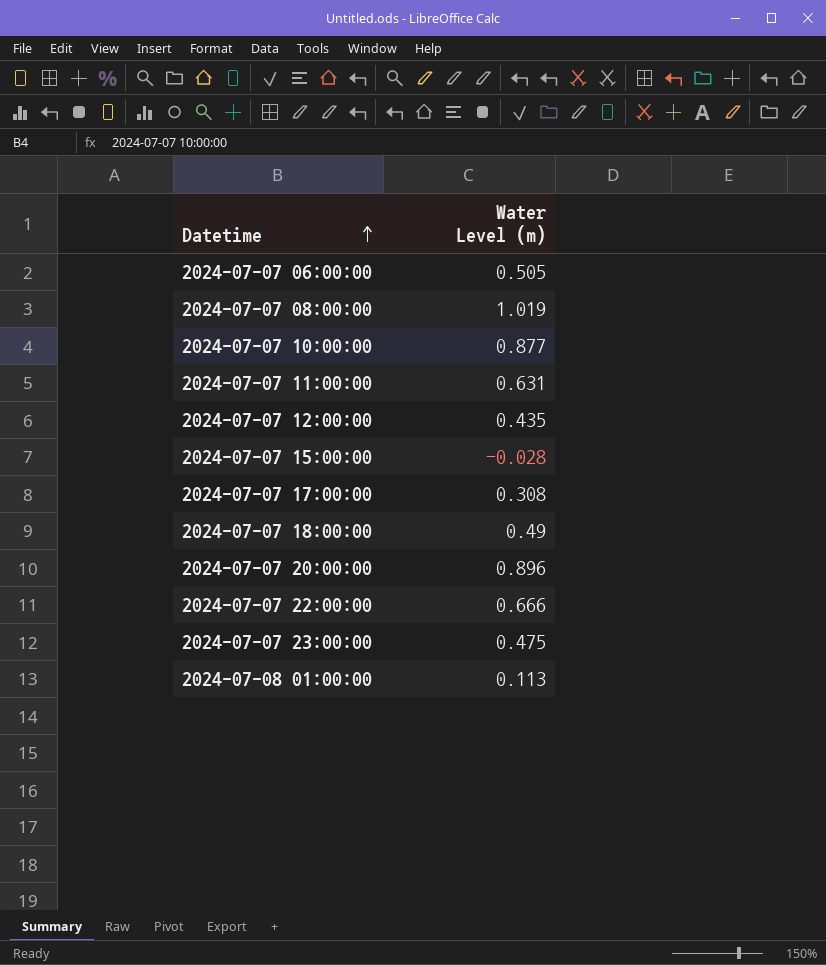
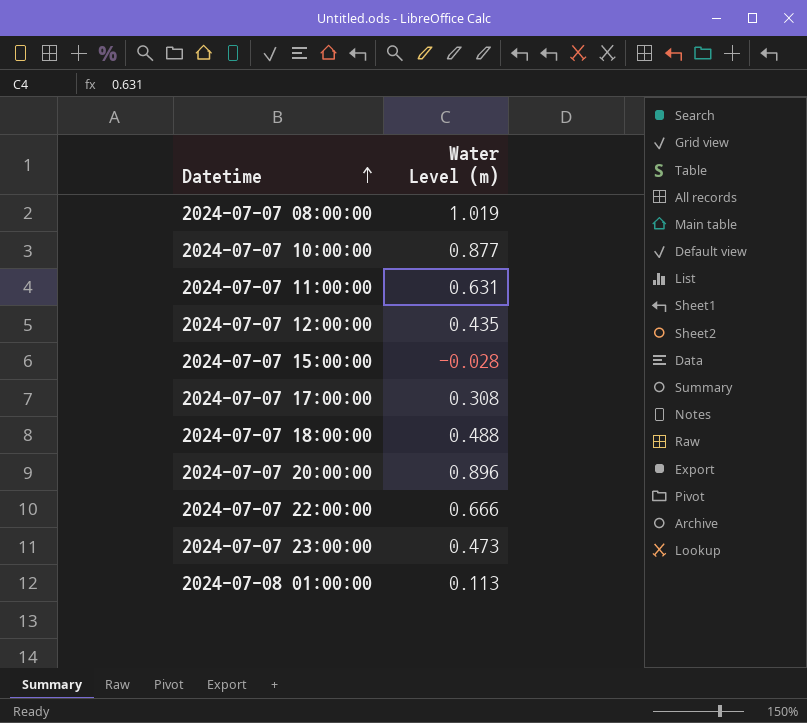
row 2024-07-07 06:00:00: 0.505 -> none
2024-07-07 18:00:00 | Water Level (m): 0.49 -> 0.488
2024-07-07 23:00:00 | Water Level (m): 0.475 -> 0.473

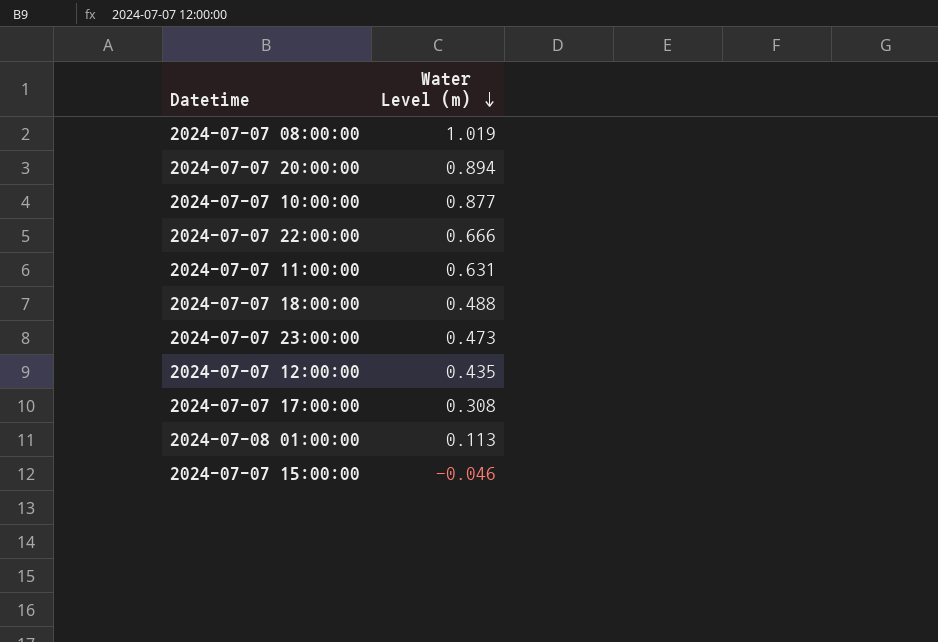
row order: Datetime ascending -> Water Level (m) descending
2024-07-07 20:00:00 | Water Level (m): 0.896 -> 0.894
2024-07-07 15:00:00 | Water Level (m): -0.028 -> -0.046

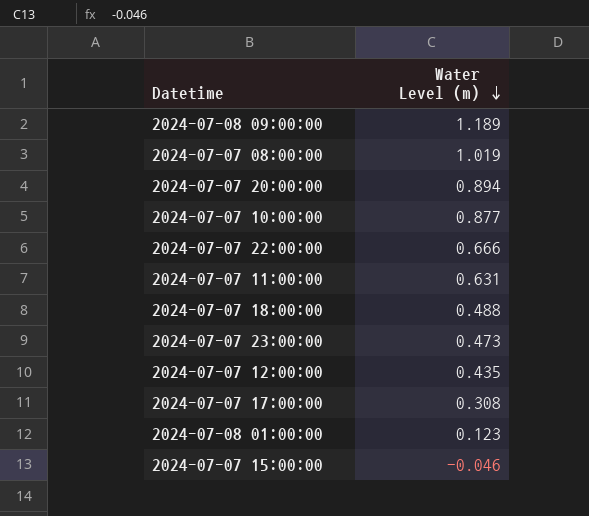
row 2024-07-08 09:00:00: none -> 1.189
2024-07-08 01:00:00 | Water Level (m): 0.113 -> 0.123

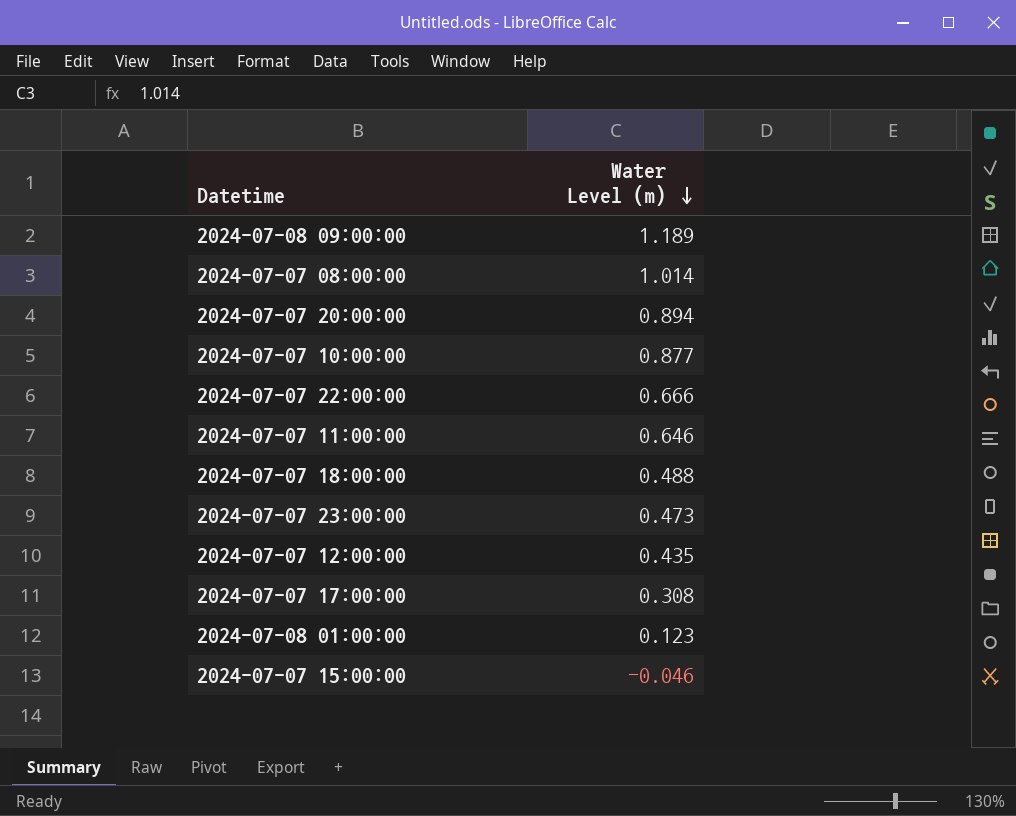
2024-07-07 08:00:00 | Water Level (m): 1.019 -> 1.014
2024-07-07 11:00:00 | Water Level (m): 0.631 -> 0.646

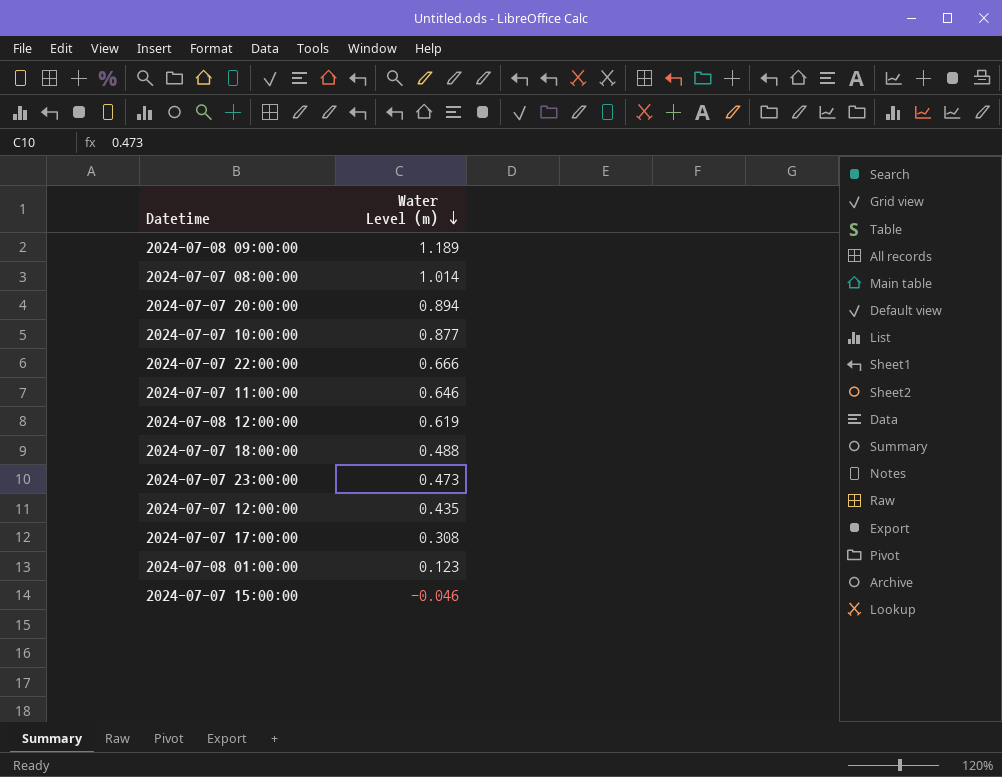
row 2024-07-08 12:00:00: none -> 0.619

